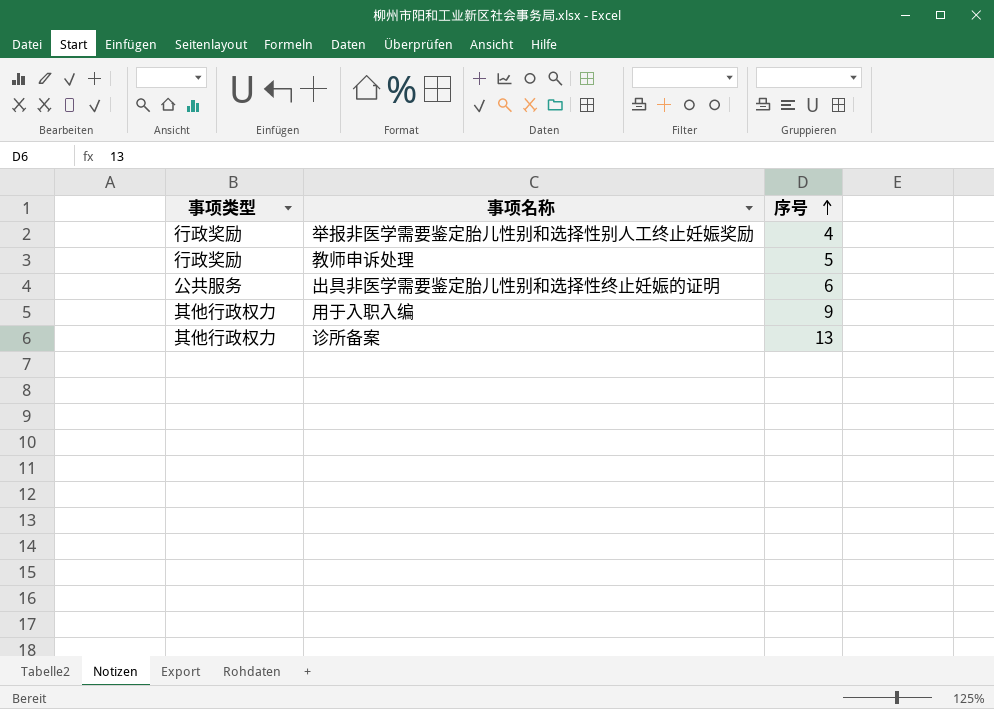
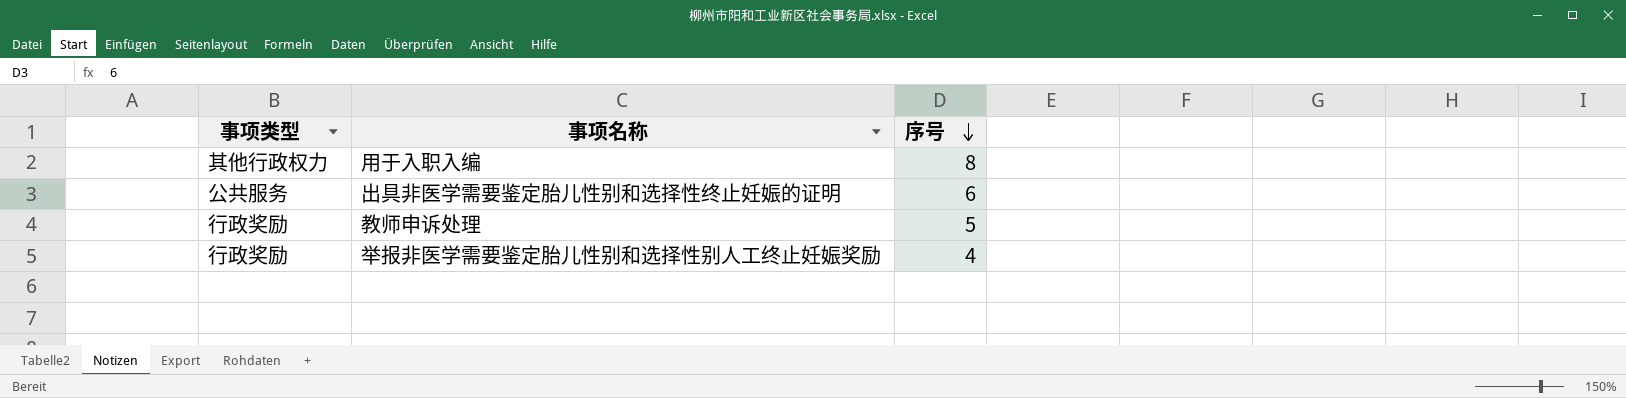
row order: 序号 ascending -> 序号 descending
row 诊所备案: 其他行政权力 | 13 -> none
用于入职入编 | 序号: 9 -> 8

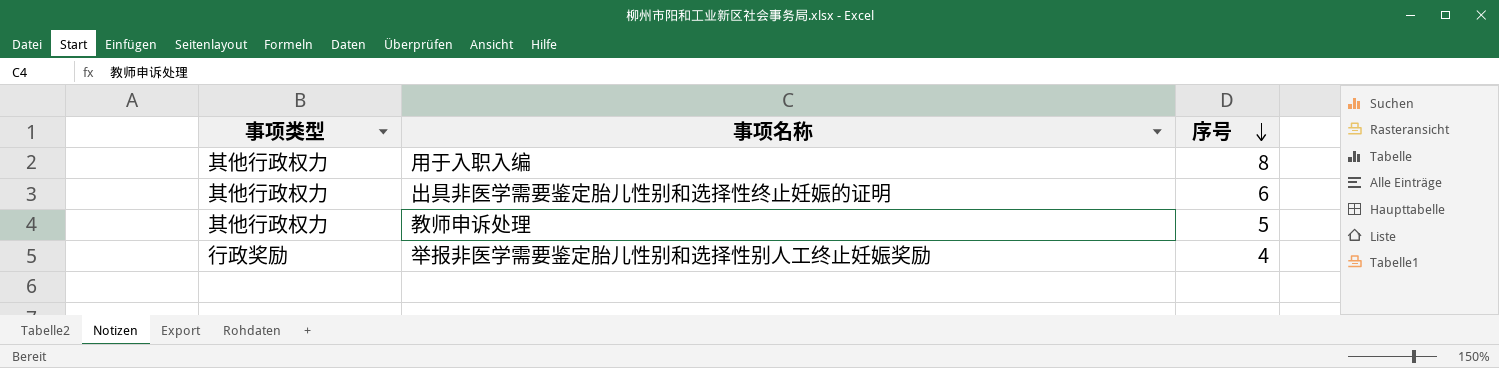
出具非医学需要鉴定胎儿性别和选择性终止妊娠的证明 | 事项类型: 公共服务 -> 其他行政权力
教师申诉处理 | 事项类型: 行政奖励 -> 其他行政权力

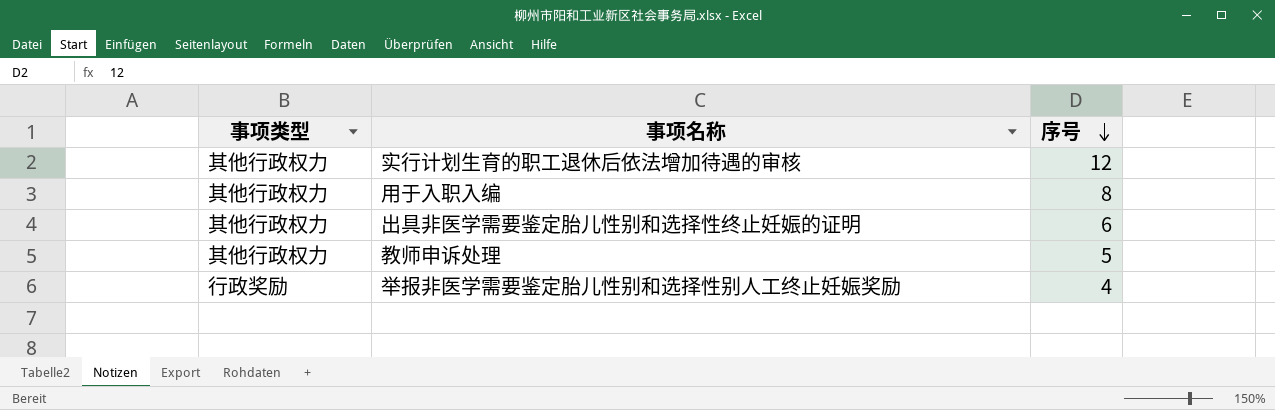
row 实行计划生育的职工退休后依法增加待遇的审核: none -> 其他行政权力 | 12

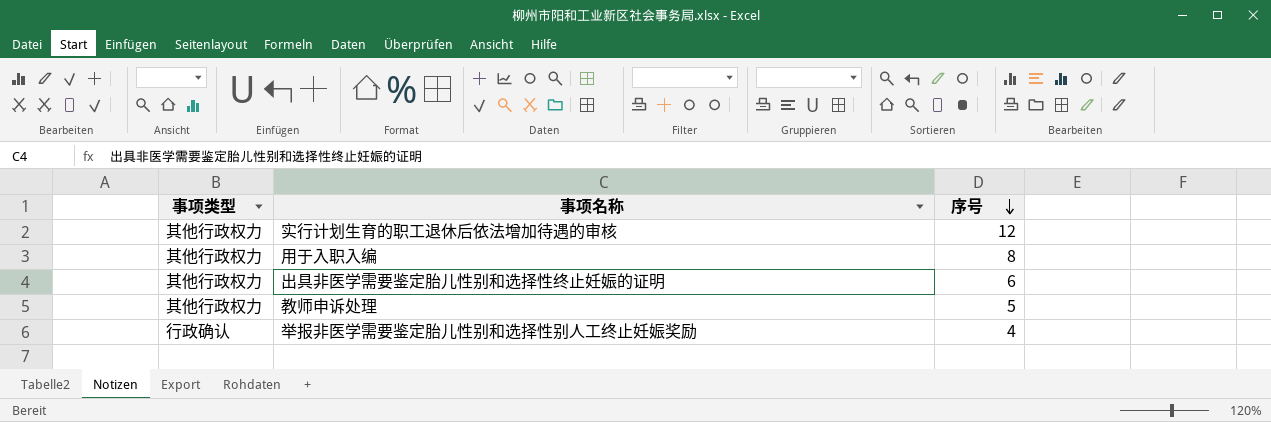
举报非医学需要鉴定胎儿性别和选择性别人工终止妊娠奖励 | 事项类型: 行政奖励 -> 行政确认

